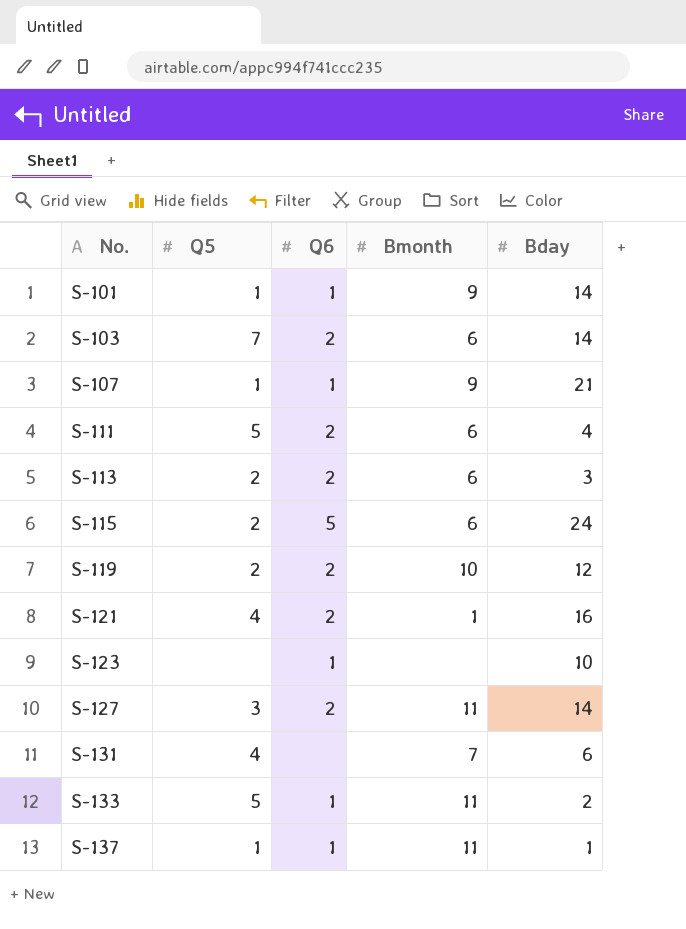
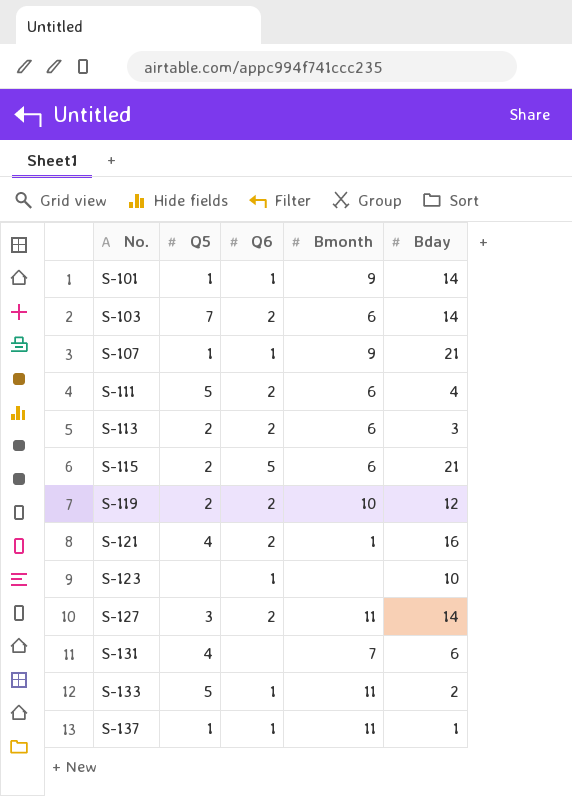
S-115 | Bday: 24 -> 21

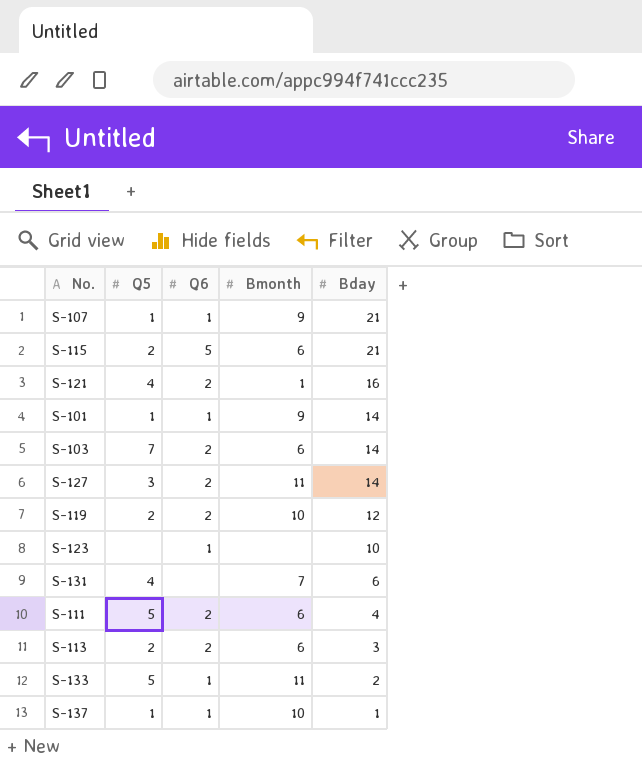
row order: No. ascending -> Bday descending
S-137 | Bmonth: 11 -> 10

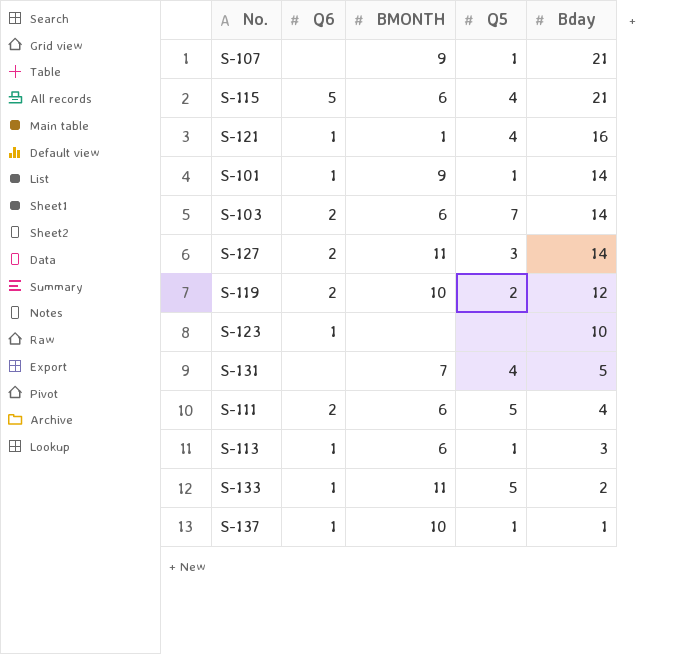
column name: Bmonth -> BMONTH
column Q5 | position: 2 -> 4
S-107 | Q6: 1 -> none
S-115 | Q5: 2 -> 4
S-121 | Q6: 2 -> 1
S-131 | Bday: 6 -> 5
S-113 | Q6: 2 -> 1
S-113 | Q5: 2 -> 1

